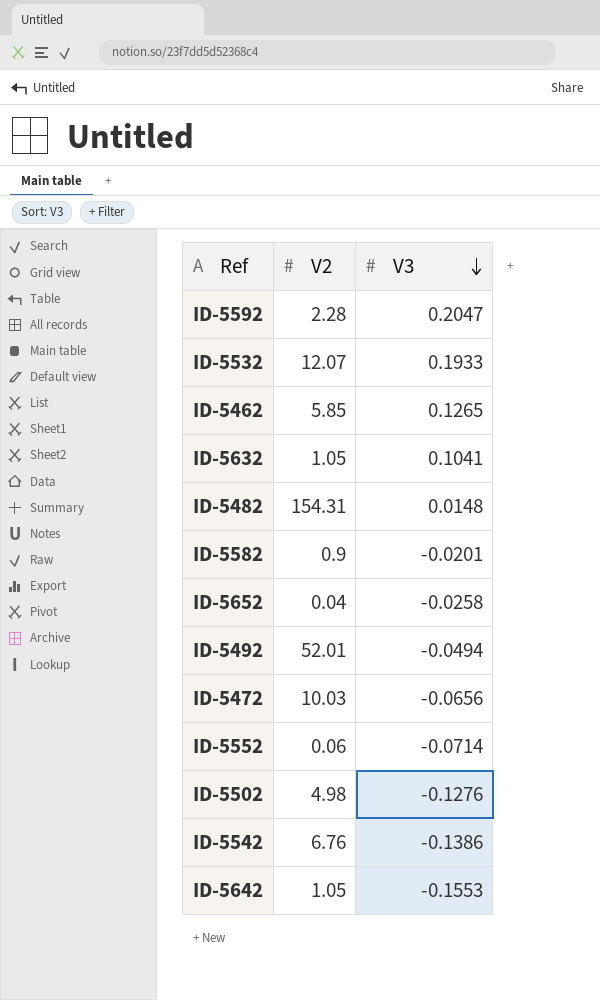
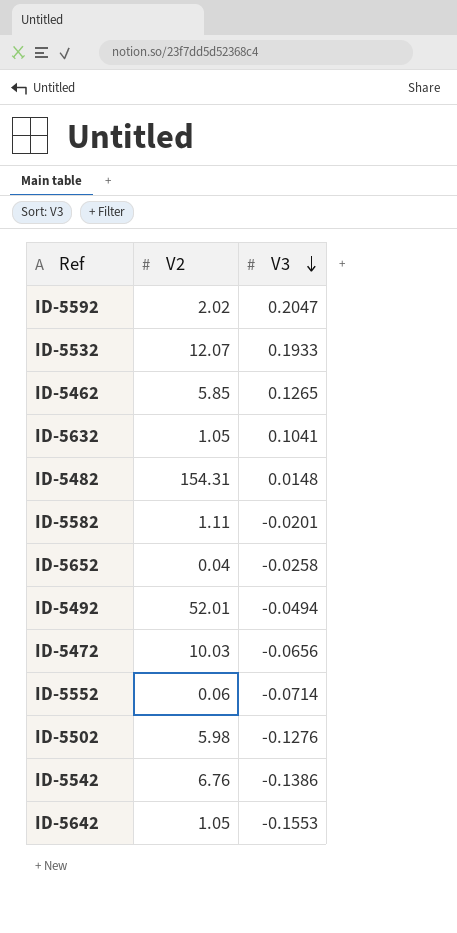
ID-5592 | V2: 2.28 -> 2.02
ID-5582 | V2: 0.9 -> 1.11
ID-5502 | V2: 4.98 -> 5.98

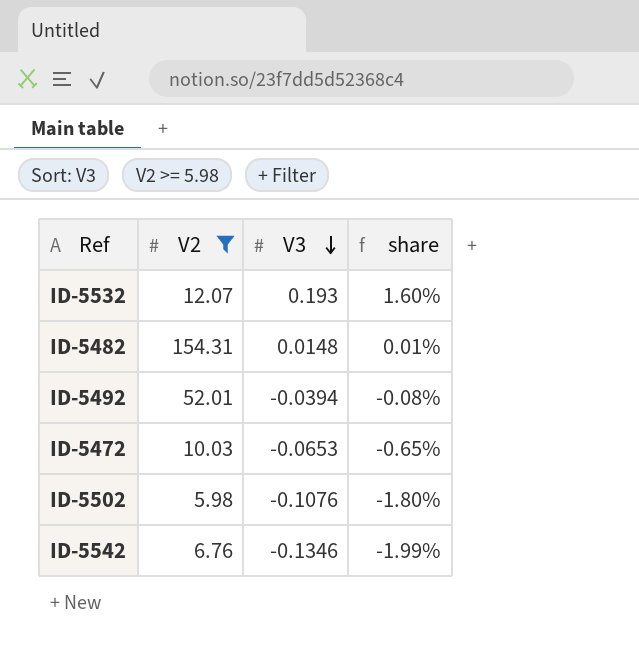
filter: none -> V2 >= 5.98
column share | formula: none -> [V3] / [V2]
ID-5532 | V3: 0.1933 -> 0.193
ID-5492 | V3: -0.0494 -> -0.0394
ID-5472 | V3: -0.0656 -> -0.0653
ID-5502 | V3: -0.1276 -> -0.1076
ID-5542 | V3: -0.1386 -> -0.1346

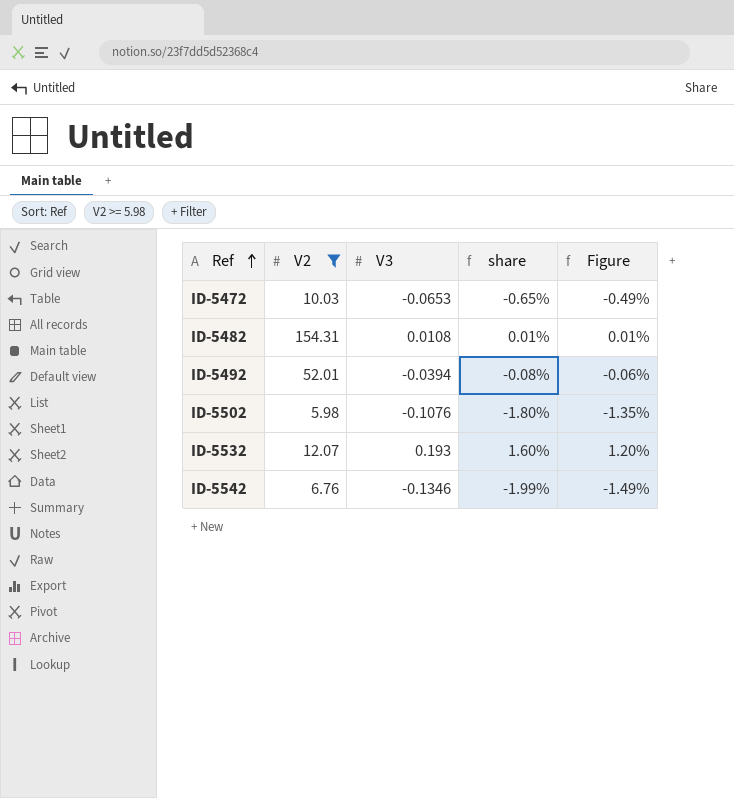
row order: V3 descending -> Ref ascending
column Figure | formula: none -> [share] * 0.75
ID-5482 | V3: 0.0148 -> 0.0108

